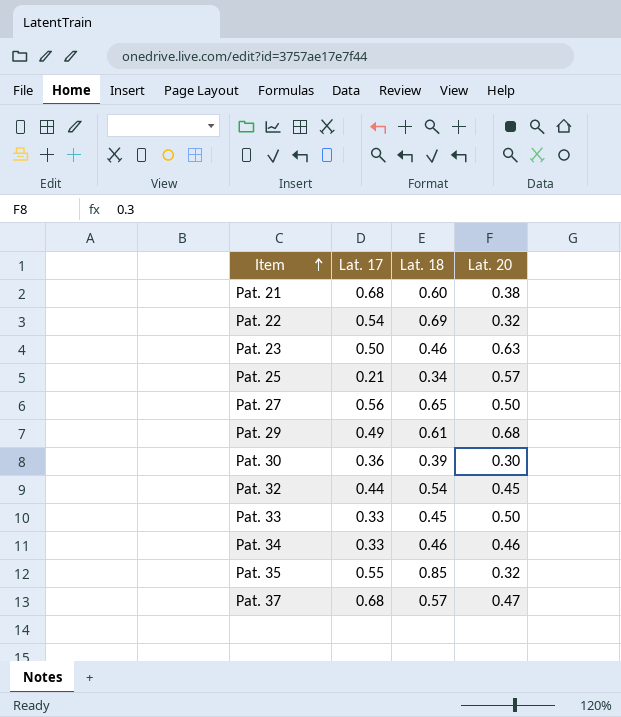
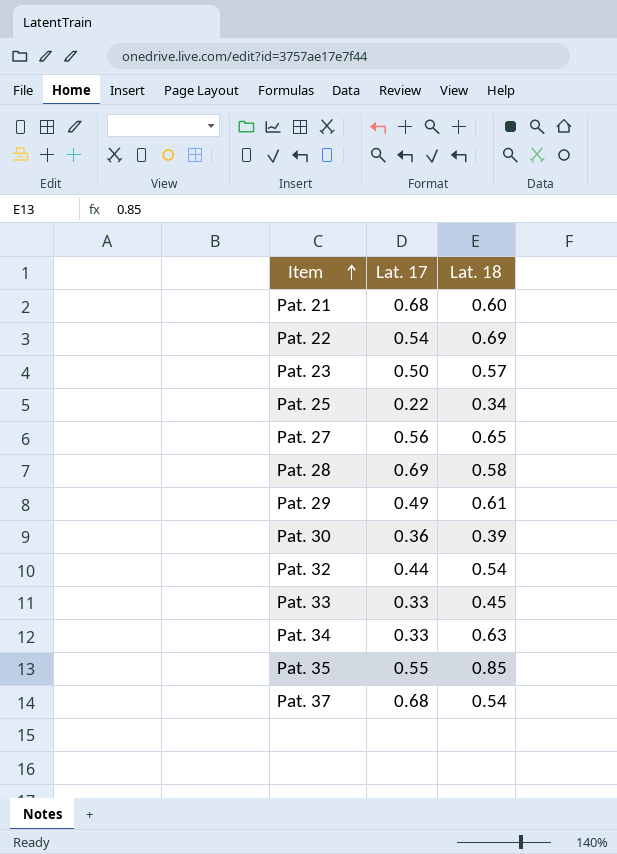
column Lat. 20 | position: 4 -> none
Pat. 23 | Lat. 18: 0.46 -> 0.57
Pat. 25 | Lat. 17: 0.21 -> 0.22
row Pat. 28: none -> 0.69 | 0.58
Pat. 34 | Lat. 18: 0.46 -> 0.63
Pat. 37 | Lat. 18: 0.57 -> 0.54

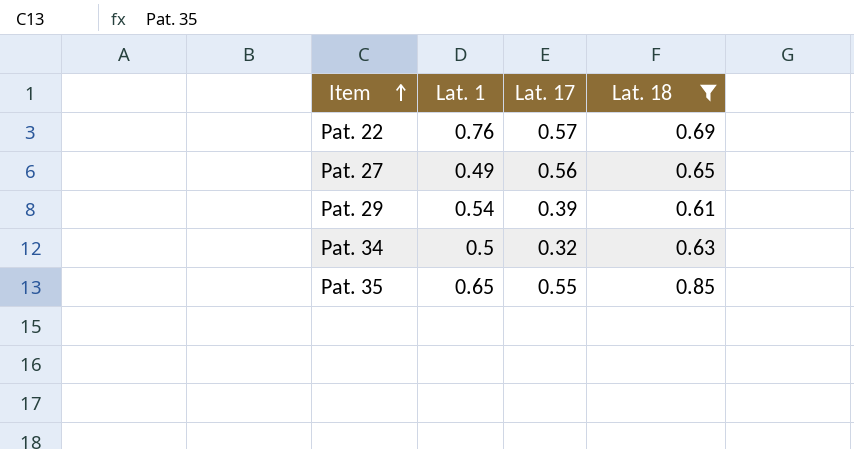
filter: none -> Lat. 18 >= 0.61
column Lat. 1 | position: none -> 2
Pat. 22 | Lat. 17: 0.54 -> 0.57
Pat. 29 | Lat. 17: 0.49 -> 0.39
Pat. 34 | Lat. 17: 0.33 -> 0.32

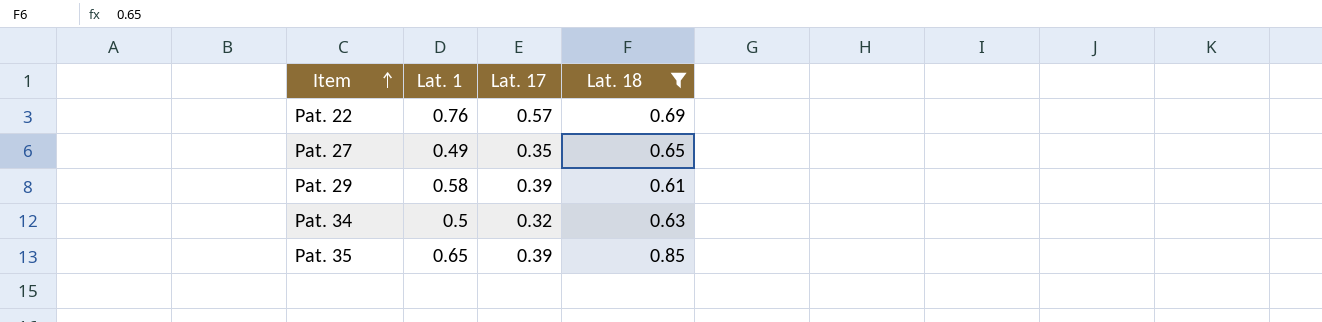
Pat. 27 | Lat. 17: 0.56 -> 0.35
Pat. 29 | Lat. 1: 0.54 -> 0.58
Pat. 35 | Lat. 17: 0.55 -> 0.39

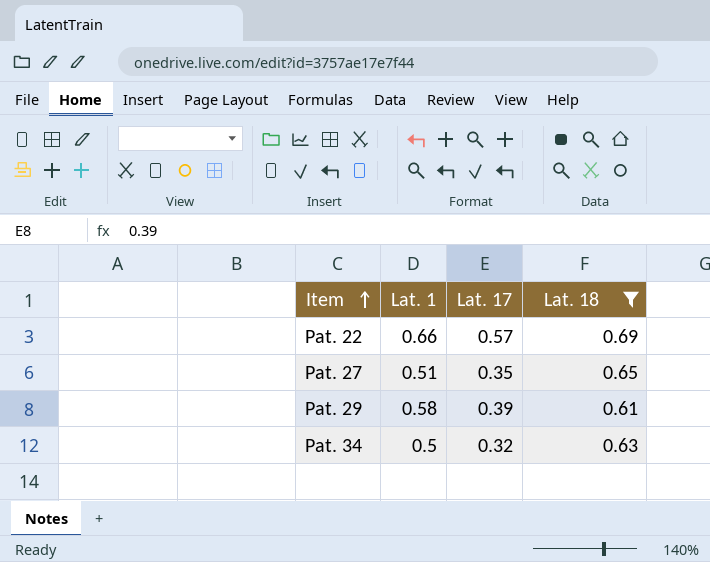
row Pat. 35: 0.65 | 0.39 | 0.85 -> none
Pat. 22 | Lat. 1: 0.76 -> 0.66
Pat. 27 | Lat. 1: 0.49 -> 0.51

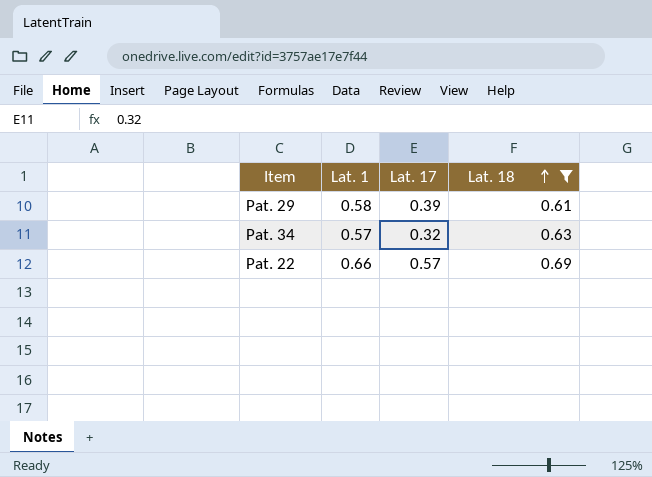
row order: Item ascending -> Lat. 18 ascending
row Pat. 27: 0.51 | 0.35 | 0.65 -> none
Pat. 34 | Lat. 1: 0.5 -> 0.57

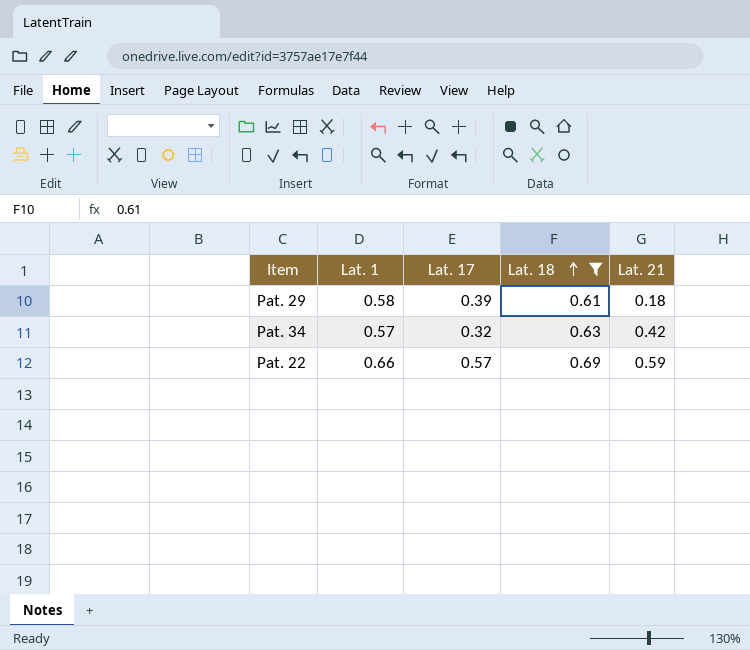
column Lat. 21 | position: none -> 5

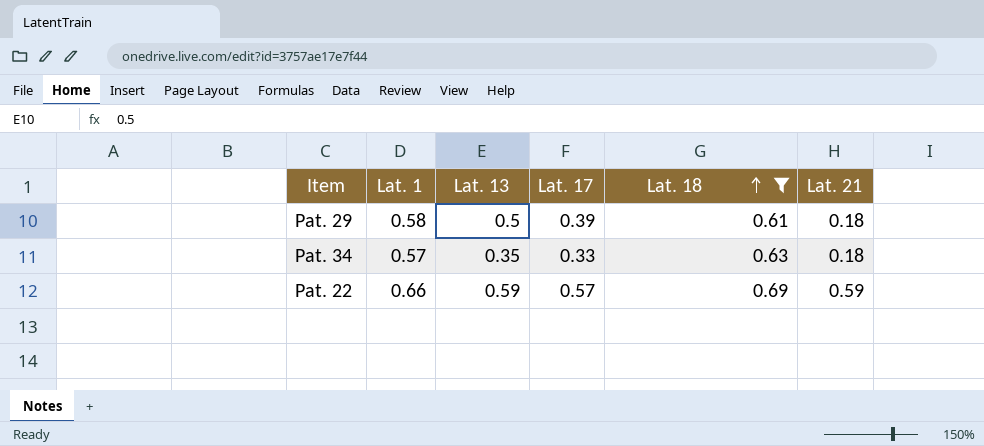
column Lat. 13 | position: none -> 3
Pat. 34 | Lat. 17: 0.32 -> 0.33
Pat. 34 | Lat. 21: 0.42 -> 0.18

